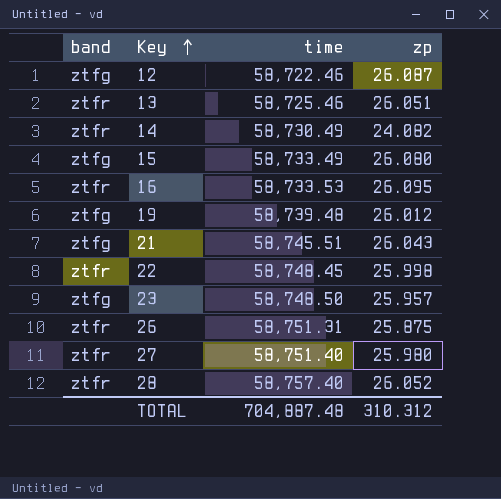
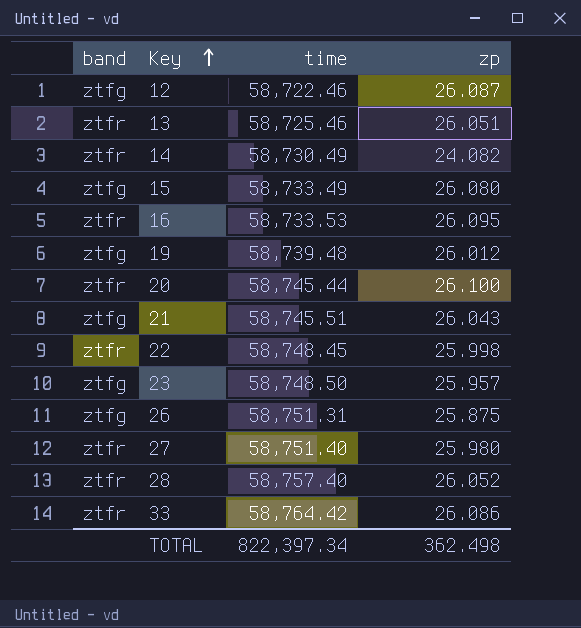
row 20: none -> ztfr | 58,745.44 | 26.100
26 | band: ztfr -> ztfg
row 33: none -> ztfr | 58,764.42 | 26.086
TOTAL | time: 704,887.48 -> 822,397.34
TOTAL | zp: 310.312 -> 362.498

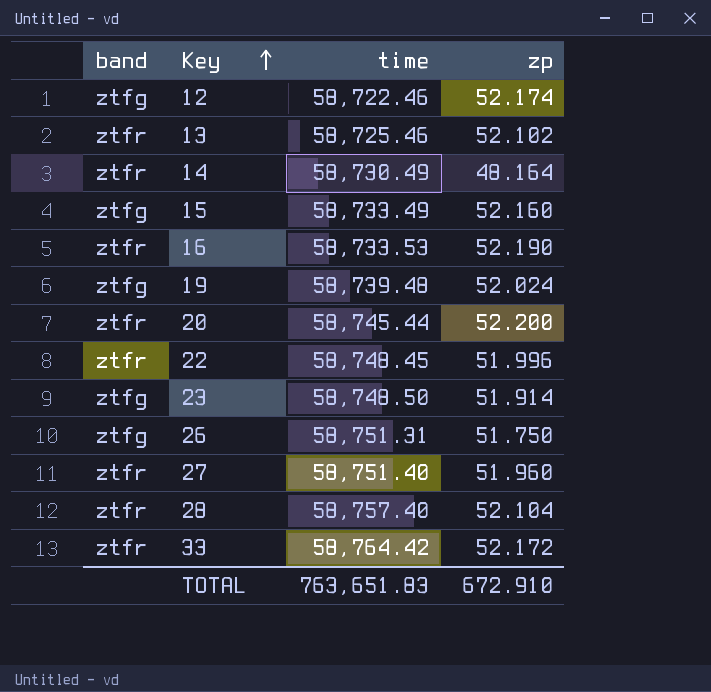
row 21: ztfg | 58,745.51 | 26.043 -> none
12 | zp: 26.087 -> 52.174
13 | zp: 26.051 -> 52.102
14 | zp: 24.082 -> 48.164
15 | zp: 26.080 -> 52.160
16 | zp: 26.095 -> 52.190
19 | zp: 26.012 -> 52.024
20 | zp: 26.100 -> 52.200
22 | zp: 25.998 -> 51.996
23 | zp: 25.957 -> 51.914
26 | zp: 25.875 -> 51.750
27 | zp: 25.980 -> 51.960
28 | zp: 26.052 -> 52.104
33 | zp: 26.086 -> 52.172
TOTAL | time: 822,397.34 -> 763,651.83
TOTAL | zp: 362.498 -> 672.910

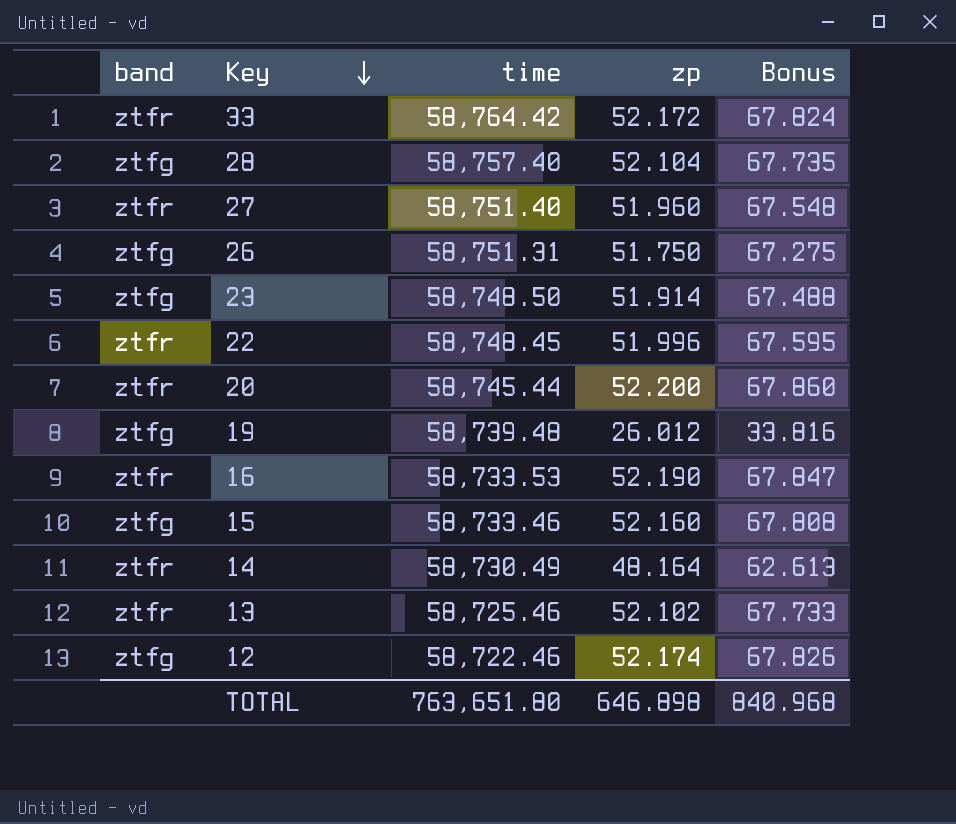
row order: Key ascending -> Key descending
column Bonus | formula: none -> [zp] * 1.3
28 | band: ztfr -> ztfg
19 | zp: 52.024 -> 26.012
15 | time: 58,733.49 -> 58,733.46
TOTAL | time: 763,651.83 -> 763,651.80
TOTAL | zp: 672.910 -> 646.898

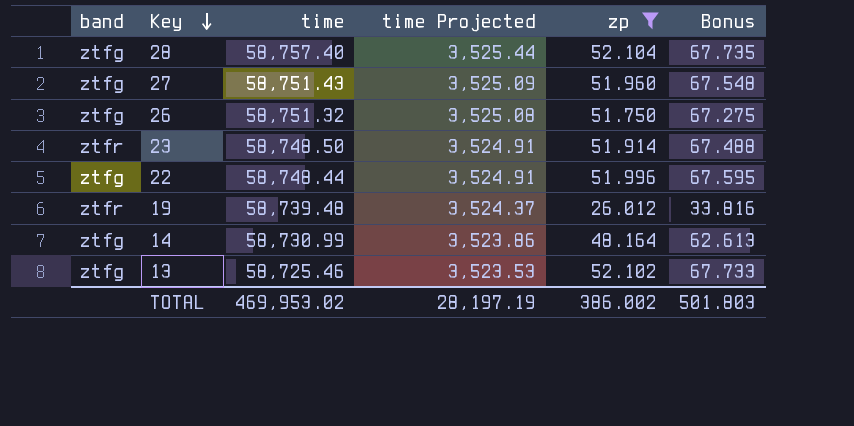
filter: none -> zp <= 52.104
column time Projected | formula: none -> [time] * 0.06
27 | band: ztfr -> ztfg
27 | time: 58,751.40 -> 58,751.43
26 | time: 58,751.31 -> 58,751.32
23 | band: ztfg -> ztfr
22 | band: ztfr -> ztfg
22 | time: 58,748.45 -> 58,748.44
19 | band: ztfg -> ztfr
14 | band: ztfr -> ztfg
14 | time: 58,730.49 -> 58,730.99
13 | band: ztfr -> ztfg
TOTAL | time: 763,651.80 -> 469,953.02
TOTAL | zp: 646.898 -> 386.002
TOTAL | Bonus: 840.968 -> 501.803

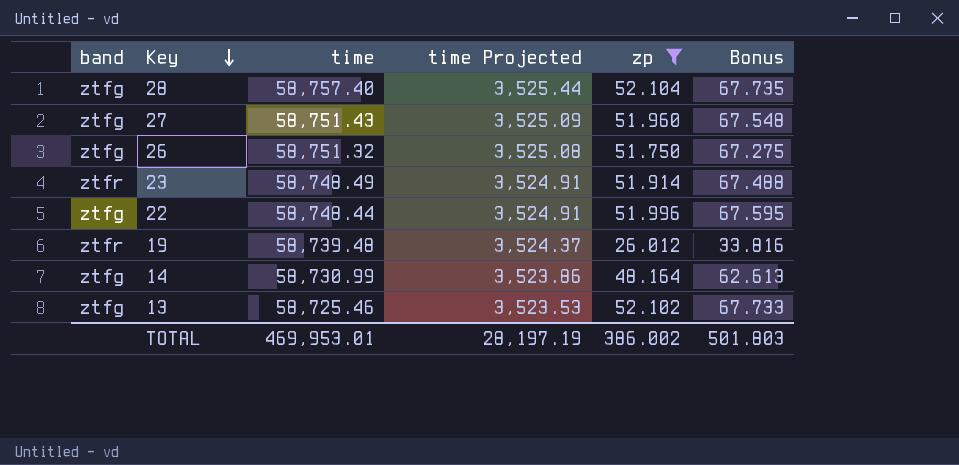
23 | time: 58,748.50 -> 58,748.49
TOTAL | time: 469,953.02 -> 469,953.01

